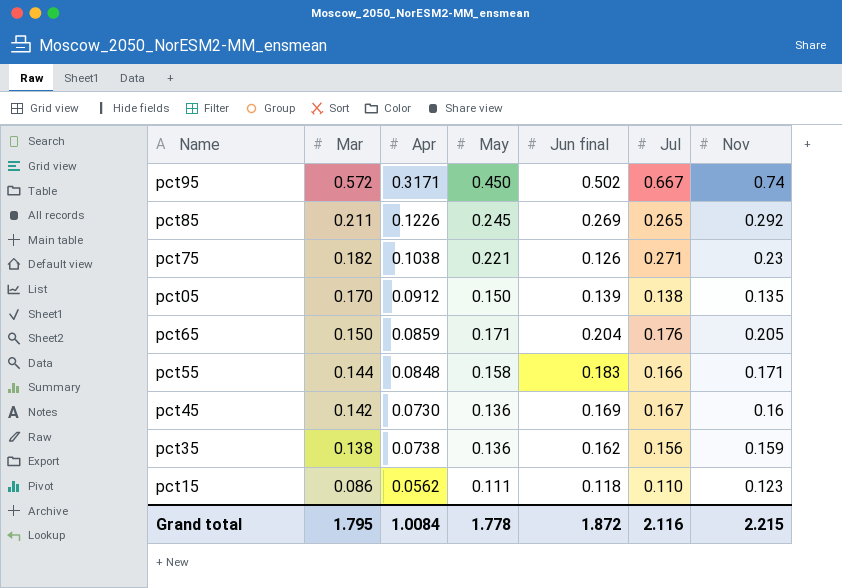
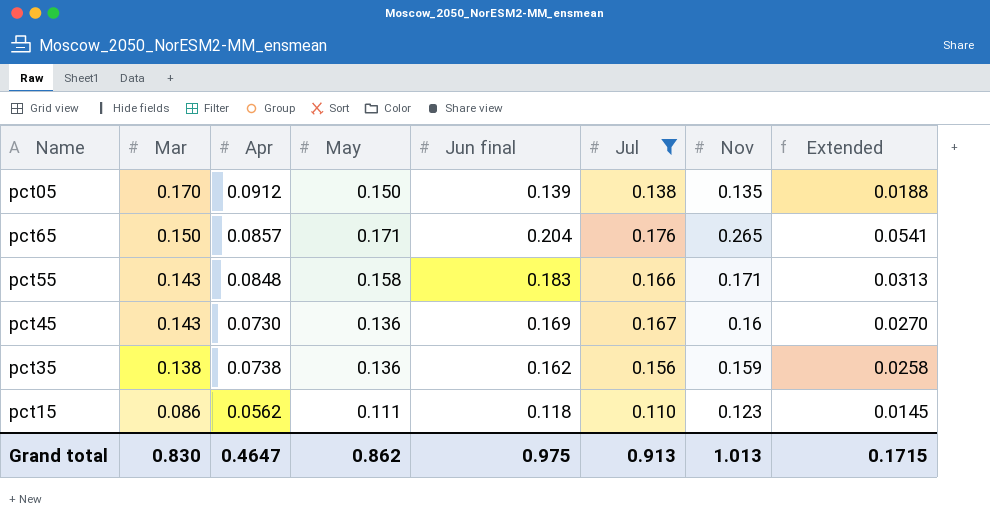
filter: none -> Jul <= 0.176
column Extended | formula: none -> [Jun final] * [Nov]
pct65 | Apr: 0.0859 -> 0.0857
pct65 | Nov: 0.205 -> 0.265
pct55 | Mar: 0.144 -> 0.143
pct45 | Mar: 0.142 -> 0.143
Grand total | Mar: 1.795 -> 0.830
Grand total | Apr: 1.0084 -> 0.4647
Grand total | May: 1.778 -> 0.862
Grand total | Jun final: 1.872 -> 0.975
Grand total | Jul: 2.116 -> 0.913
Grand total | Nov: 2.215 -> 1.013

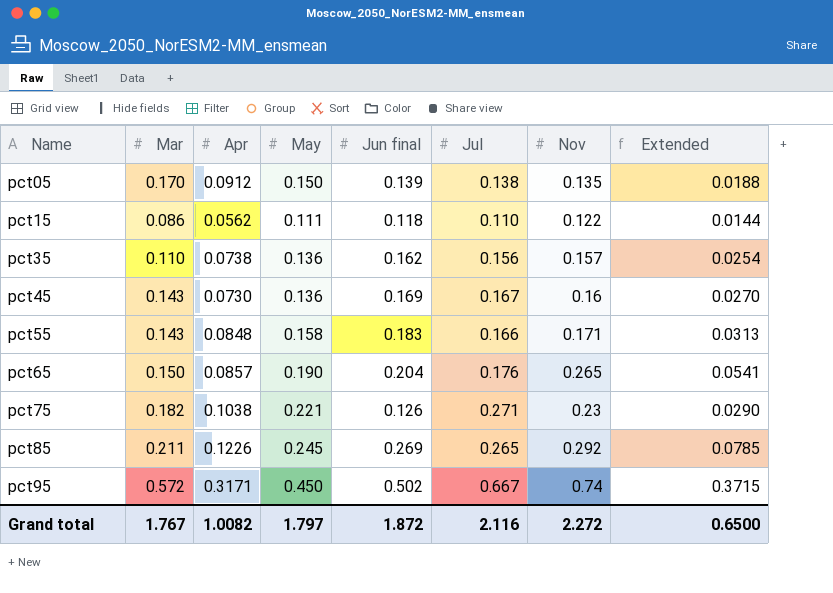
filter: Jul <= 0.176 -> none
row order: Mar descending -> Name ascending
pct15 | Nov: 0.123 -> 0.122
pct15 | Extended: 0.0145 -> 0.0144
pct35 | Mar: 0.138 -> 0.110
pct35 | Nov: 0.159 -> 0.157
pct35 | Extended: 0.0258 -> 0.0254
pct65 | May: 0.171 -> 0.190
Grand total | Mar: 0.830 -> 1.767
Grand total | Apr: 0.4647 -> 1.0082
Grand total | May: 0.862 -> 1.797
Grand total | Jun final: 0.975 -> 1.872
Grand total | Jul: 0.913 -> 2.116
Grand total | Nov: 1.013 -> 2.272
Grand total | Extended: 0.1715 -> 0.6500

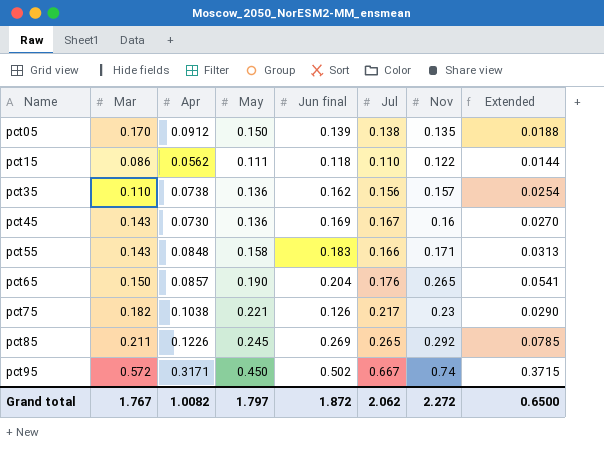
pct75 | Jul: 0.271 -> 0.217
Grand total | Jul: 2.116 -> 2.062

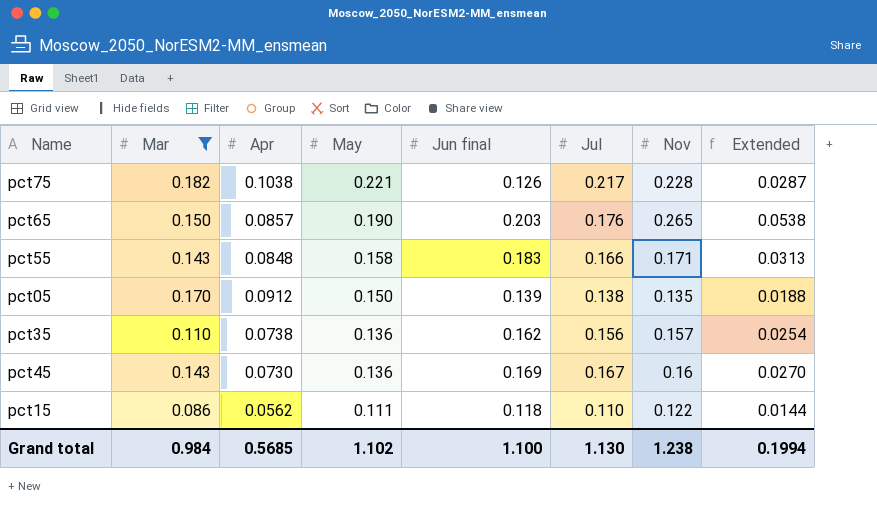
filter: none -> Mar <= 0.182
row order: Name ascending -> May descending
pct75 | Nov: 0.23 -> 0.228
pct75 | Extended: 0.0290 -> 0.0287
pct65 | Jun final: 0.204 -> 0.203
pct65 | Extended: 0.0541 -> 0.0538
Grand total | Mar: 1.767 -> 0.984
Grand total | Apr: 1.0082 -> 0.5685
Grand total | May: 1.797 -> 1.102
Grand total | Jun final: 1.872 -> 1.100
Grand total | Jul: 2.062 -> 1.130
Grand total | Nov: 2.272 -> 1.238
Grand total | Extended: 0.6500 -> 0.1994

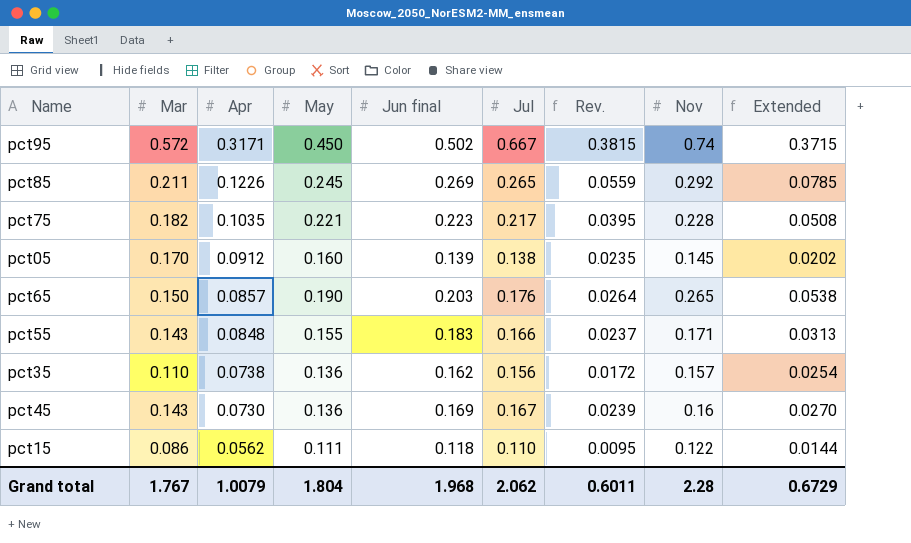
filter: Mar <= 0.182 -> none
row order: May descending -> Apr descending
column Rev. | formula: none -> [Mar] * [Jul]
pct75 | Apr: 0.1038 -> 0.1035
pct75 | Jun final: 0.126 -> 0.223
pct75 | Extended: 0.0287 -> 0.0508
pct05 | May: 0.150 -> 0.160
pct05 | Nov: 0.135 -> 0.145
pct05 | Extended: 0.0188 -> 0.0202
pct55 | May: 0.158 -> 0.155
Grand total | Mar: 0.984 -> 1.767
Grand total | Apr: 0.5685 -> 1.0079
Grand total | May: 1.102 -> 1.804
Grand total | Jun final: 1.100 -> 1.968
Grand total | Jul: 1.130 -> 2.062
Grand total | Nov: 1.238 -> 2.28
Grand total | Extended: 0.1994 -> 0.6729

